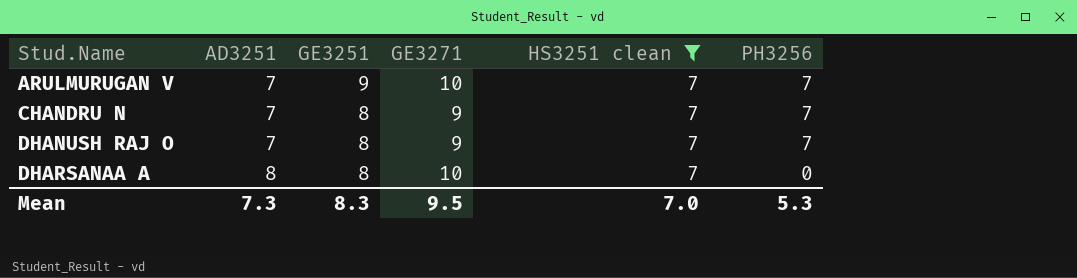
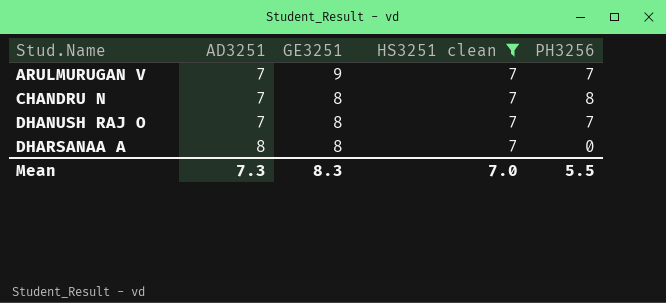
column GE3271 | position: 4 -> none
CHANDRU N | PH3256: 7 -> 8
Mean | PH3256: 5.3 -> 5.5

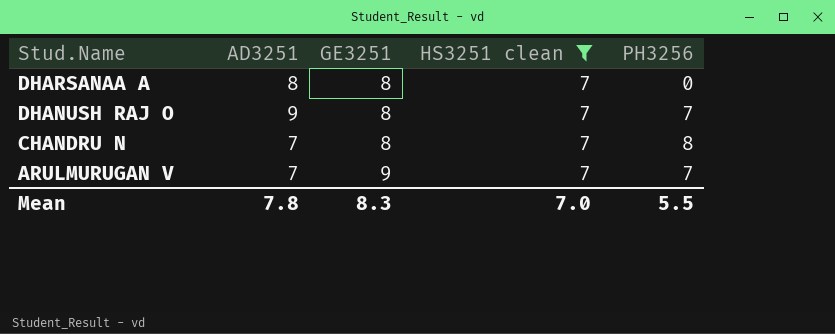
row order: Stud.Name ascending -> Stud.Name descending
DHANUSH RAJ O | AD3251: 7 -> 9
Mean | AD3251: 7.3 -> 7.8

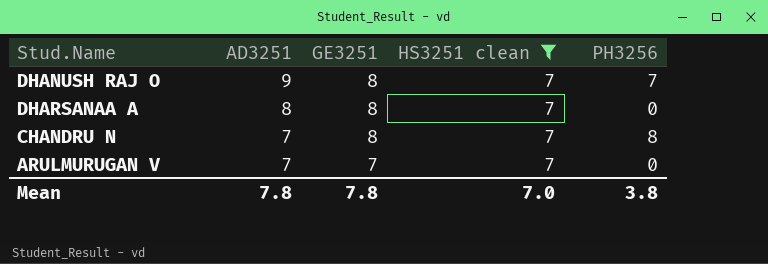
row order: Stud.Name descending -> AD3251 descending
ARULMURUGAN V | GE3251: 9 -> 7
ARULMURUGAN V | PH3256: 7 -> 0
Mean | GE3251: 8.3 -> 7.8
Mean | PH3256: 5.5 -> 3.8

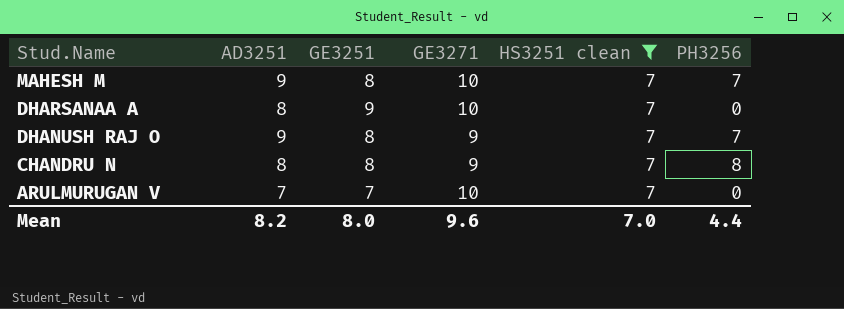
row order: AD3251 descending -> Stud.Name descending
column GE3271 | position: none -> 4
row MAHESH M: none -> 9 | 8 | 10 | 7 | 7
DHARSANAA A | GE3251: 8 -> 9
CHANDRU N | AD3251: 7 -> 8
Mean | AD3251: 7.8 -> 8.2
Mean | GE3251: 7.8 -> 8.0
Mean | PH3256: 3.8 -> 4.4

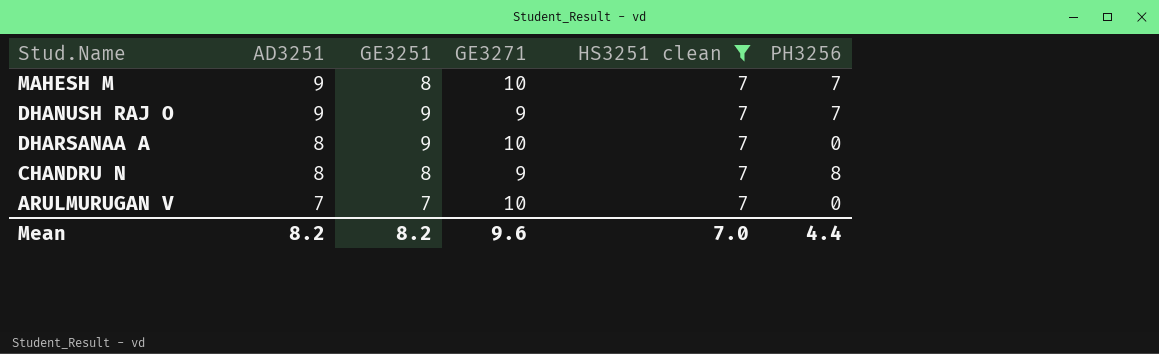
row order: Stud.Name descending -> AD3251 descending
DHANUSH RAJ O | GE3251: 8 -> 9
Mean | GE3251: 8.0 -> 8.2

